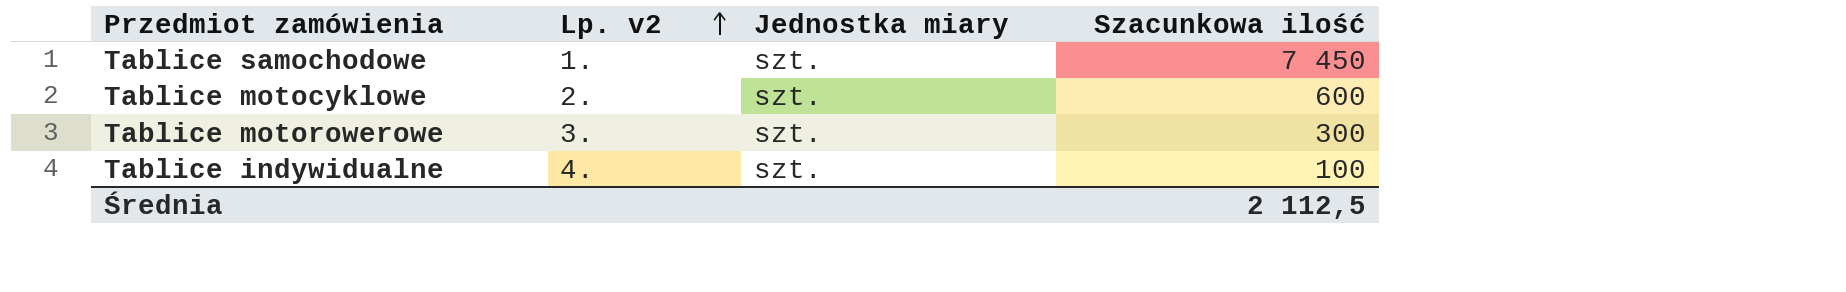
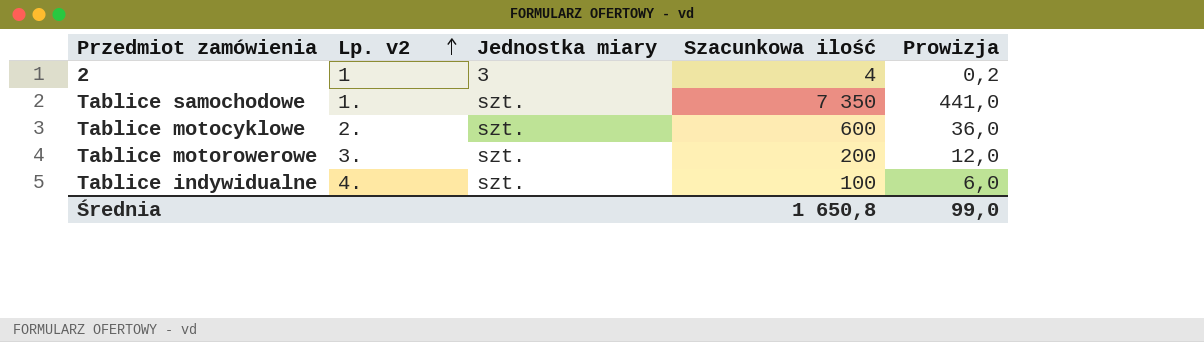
column Prowizja | formula: none -> [Szacunkowa ilość] * 0,06
row 2: none -> 1 | 3 | 4 | 0,2
Tablice samochodowe | Szacunkowa ilość: 7 450 -> 7 350
Tablice motorowerowe | Szacunkowa ilość: 300 -> 200
Średnia | Szacunkowa ilość: 2 112,5 -> 1 650,8

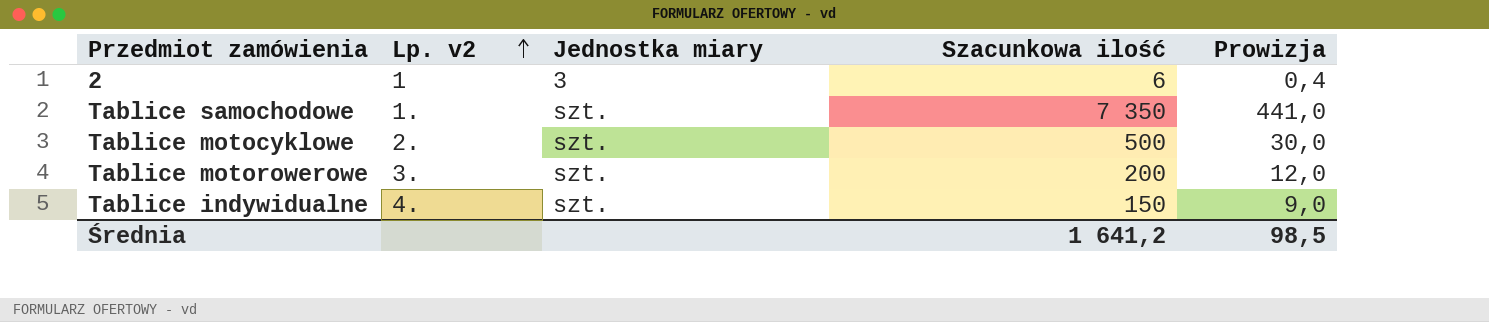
2 | Szacunkowa ilość: 4 -> 6
2 | Prowizja: 0,2 -> 0,4
Tablice motocyklowe | Szacunkowa ilość: 600 -> 500
Tablice motocyklowe | Prowizja: 36,0 -> 30,0
Tablice indywidualne | Szacunkowa ilość: 100 -> 150
Tablice indywidualne | Prowizja: 6,0 -> 9,0
Średnia | Szacunkowa ilość: 1 650,8 -> 1 641,2
Średnia | Prowizja: 99,0 -> 98,5

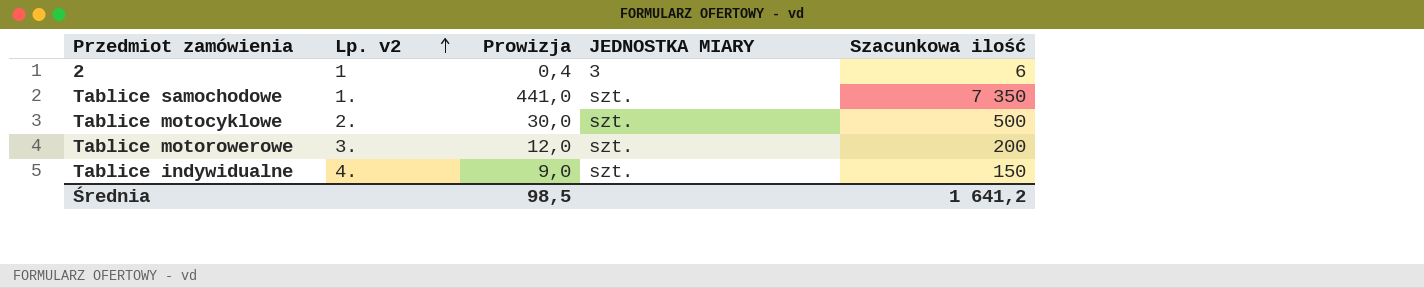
column Prowizja | position: 5 -> 3
column name: Jednostka miary -> JEDNOSTKA MIARY

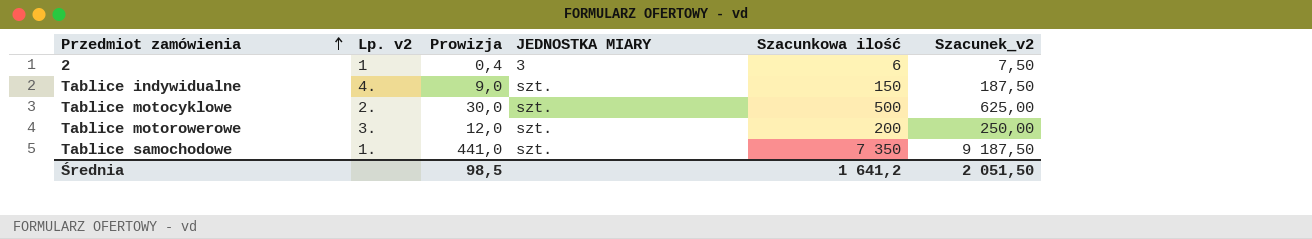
row order: Lp. v2 ascending -> Przedmiot zamówienia ascending
column Szacunek_v2 | formula: none -> [Szacunkowa ilość] * 1,25

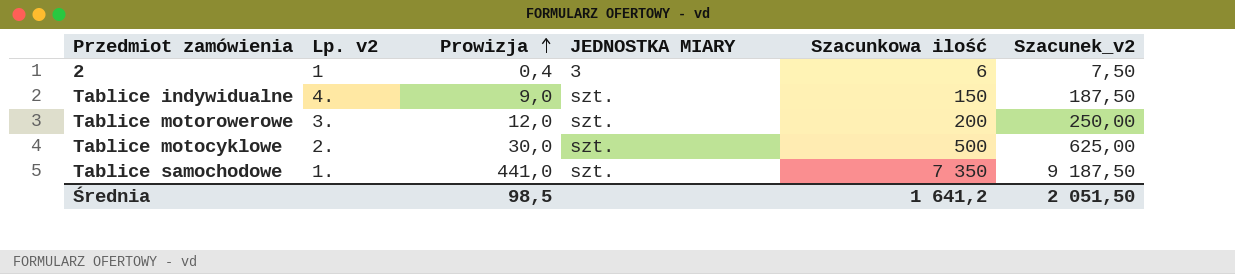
row order: Przedmiot zamówienia ascending -> Prowizja ascending

